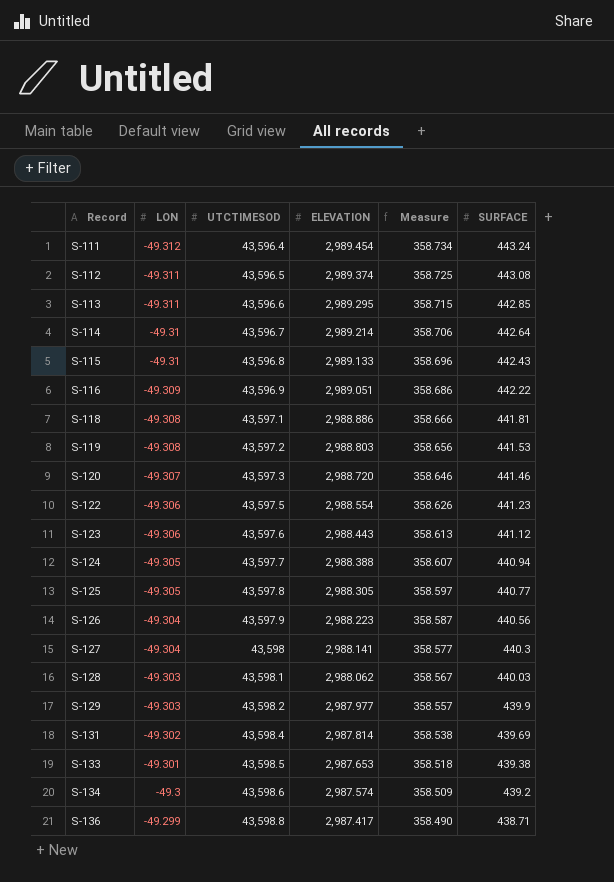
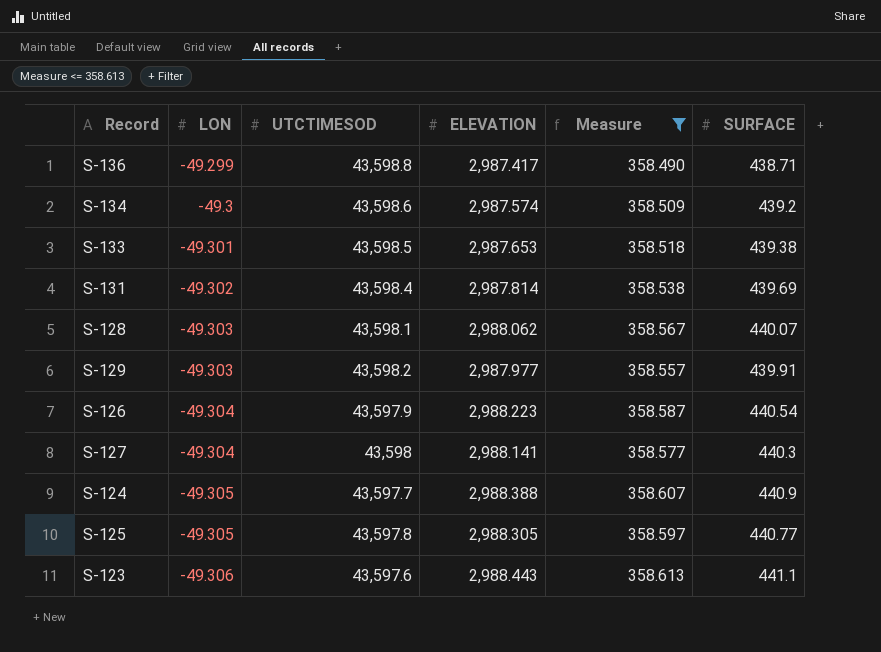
filter: none -> Measure <= 358.613
row order: Record ascending -> LON descending
S-128 | SURFACE: 440.03 -> 440.07
S-129 | SURFACE: 439.9 -> 439.91
S-126 | SURFACE: 440.56 -> 440.54
S-124 | SURFACE: 440.94 -> 440.9
S-123 | SURFACE: 441.12 -> 441.1

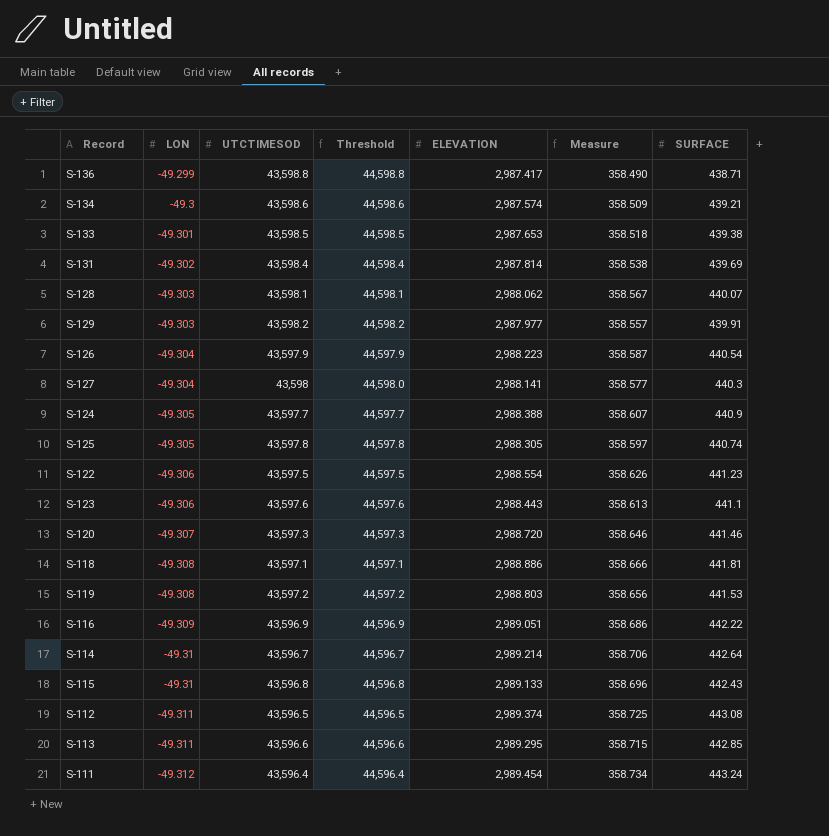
filter: Measure <= 358.613 -> none
column Threshold | formula: none -> [UTCTIMESOD] + 1000
S-134 | SURFACE: 439.2 -> 439.21
S-125 | SURFACE: 440.77 -> 440.74

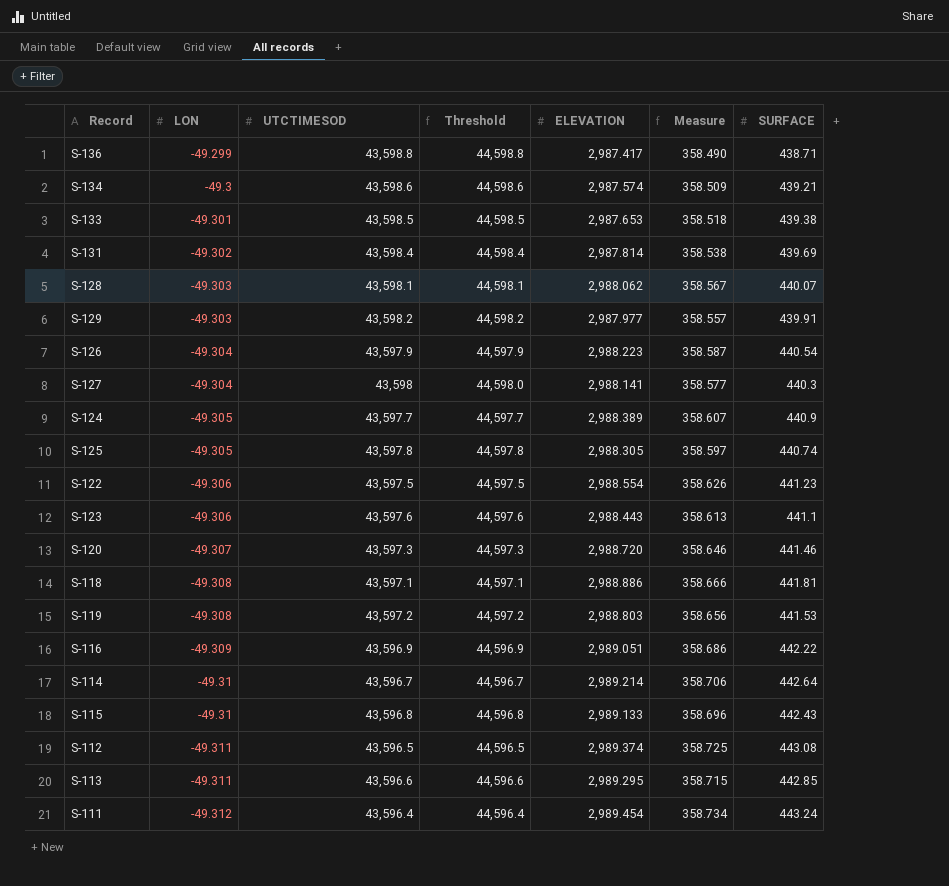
S-124 | ELEVATION: 2,988.388 -> 2,988.389

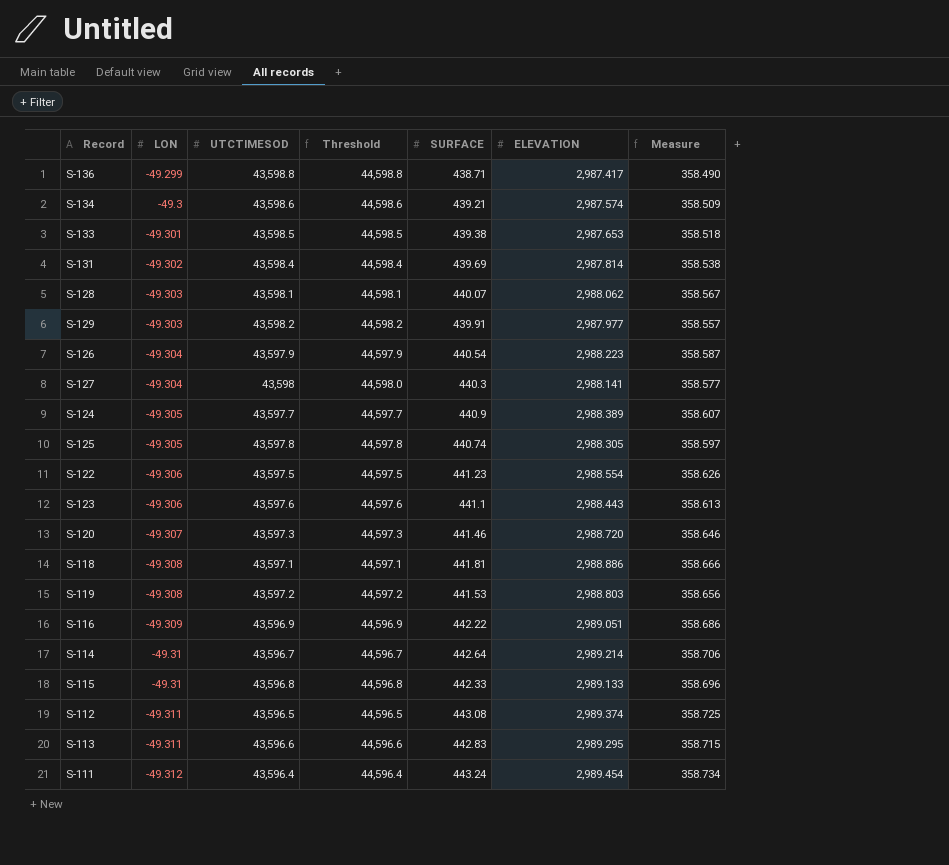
column SURFACE | position: 7 -> 5
S-115 | SURFACE: 442.43 -> 442.33
S-113 | SURFACE: 442.85 -> 442.83

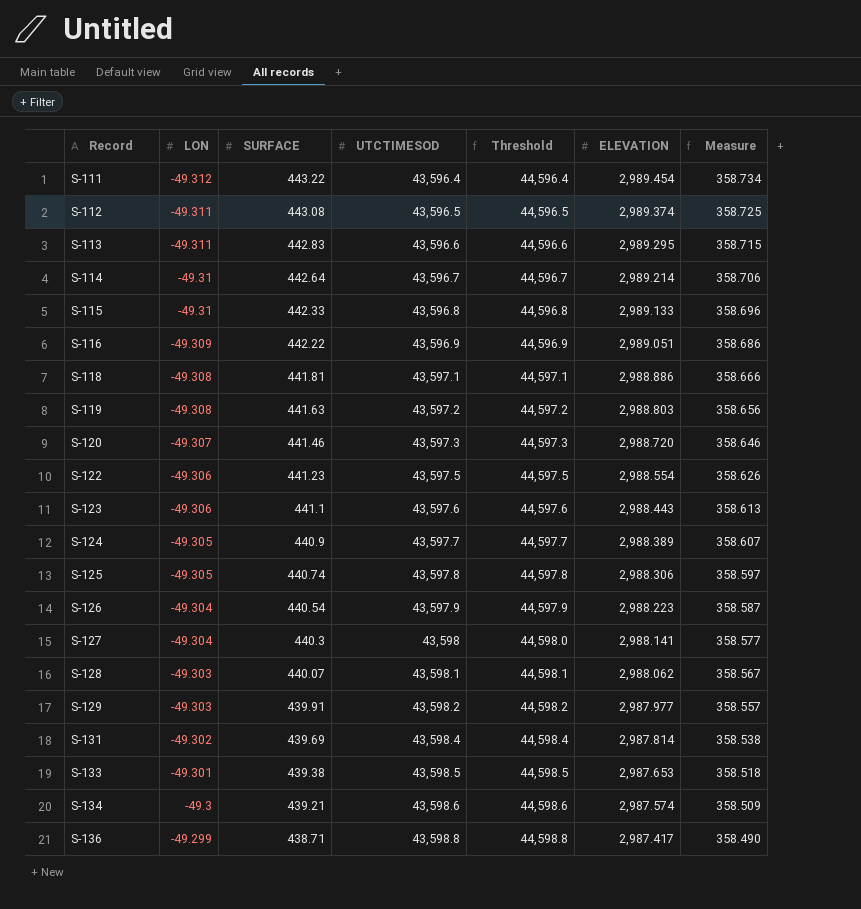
row order: LON descending -> Record ascending
column SURFACE | position: 5 -> 3
S-111 | SURFACE: 443.24 -> 443.22
S-119 | SURFACE: 441.53 -> 441.63
S-125 | ELEVATION: 2,988.305 -> 2,988.306

